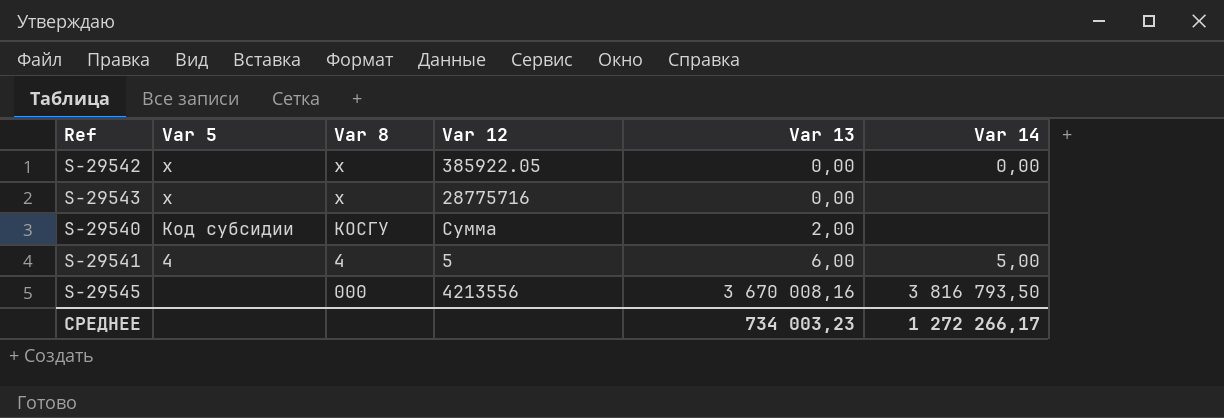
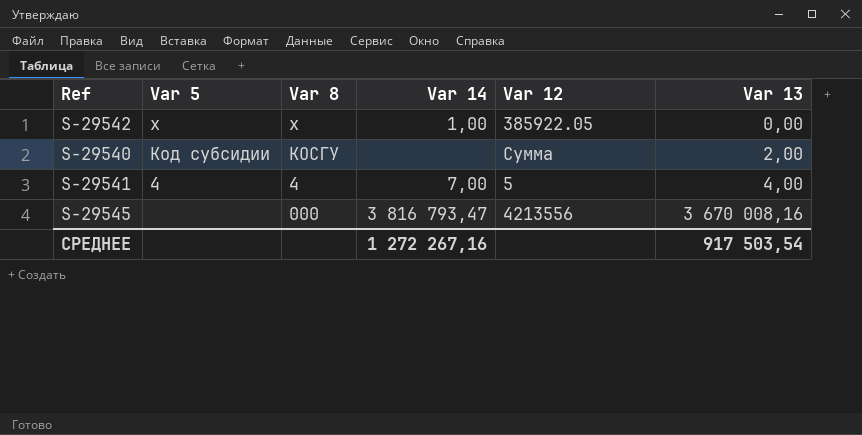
column Var 14 | position: 6 -> 4
row S-29543: х | х | 28775716 | 0,00 | none -> none
S-29542 | Var 14: 0,00 -> 1,00
S-29541 | Var 14: 5,00 -> 7,00
S-29541 | Var 13: 6,00 -> 4,00
S-29545 | Var 14: 3 816 793,50 -> 3 816 793,47
СРЕДНЕЕ | Var 14: 1 272 266,17 -> 1 272 267,16
СРЕДНЕЕ | Var 13: 734 003,23 -> 917 503,54

